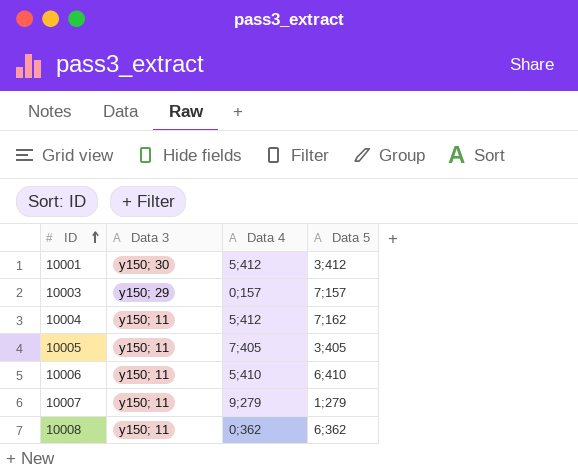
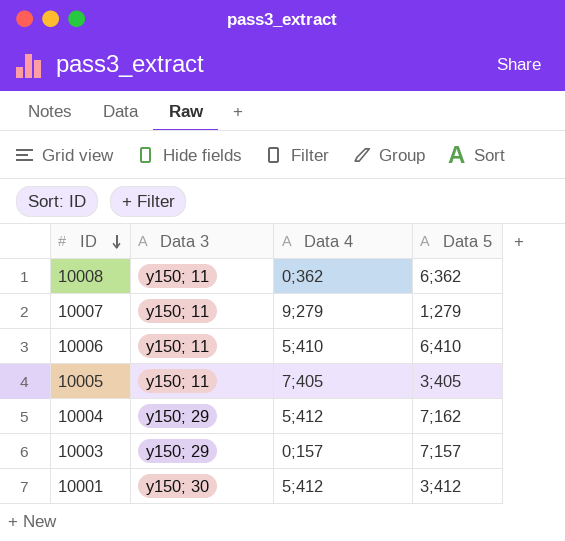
row order: ID ascending -> ID descending
10004 | Data 3: y150; 11 -> y150; 29

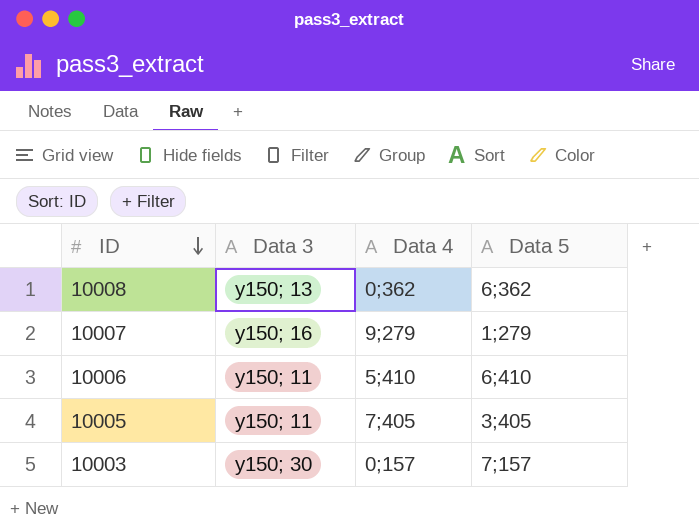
row 10004: y150; 29 | 5;412 | 7;162 -> none
row 10001: y150; 30 | 5;412 | 3;412 -> none
10008 | Data 3: y150; 11 -> y150; 13
10007 | Data 3: y150; 11 -> y150; 16
10003 | Data 3: y150; 29 -> y150; 30

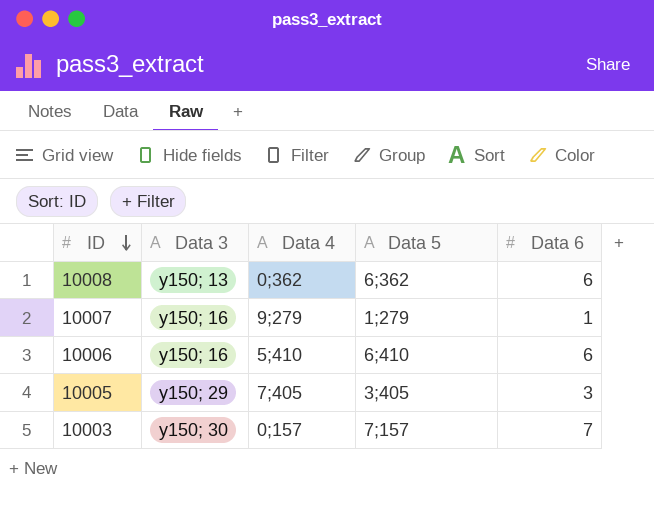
column Data 6 | position: none -> 5
10006 | Data 3: y150; 11 -> y150; 16
10005 | Data 3: y150; 11 -> y150; 29

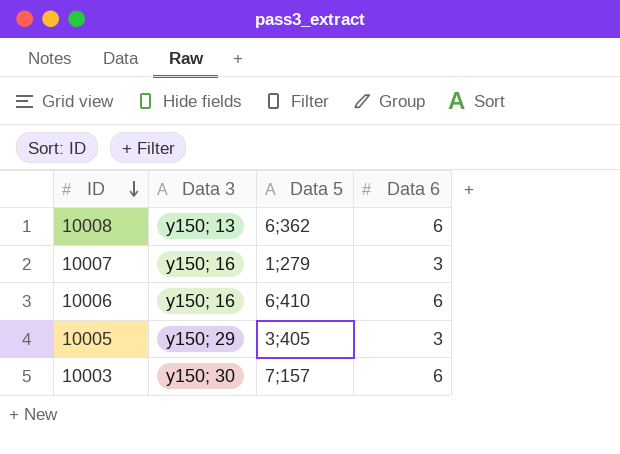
column Data 4 | position: 3 -> none
10007 | Data 6: 1 -> 3
10003 | Data 6: 7 -> 6

